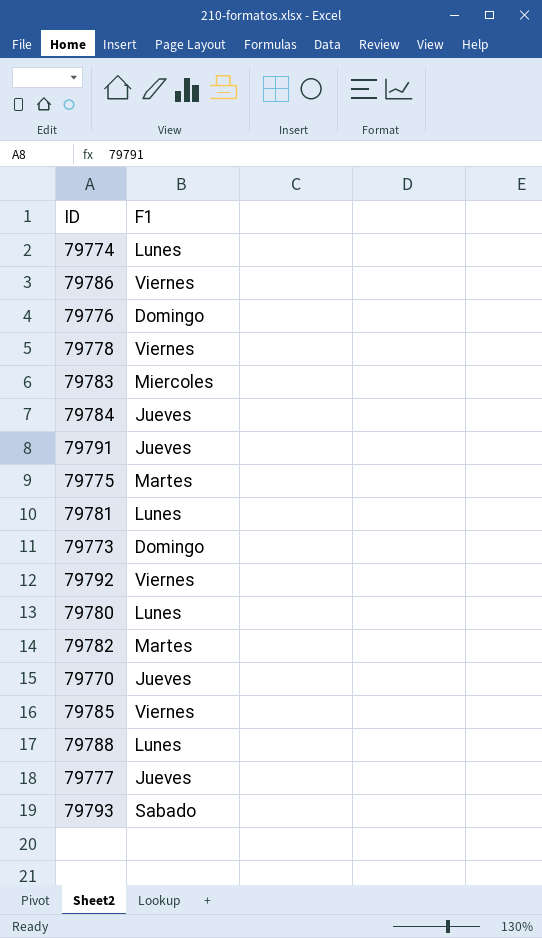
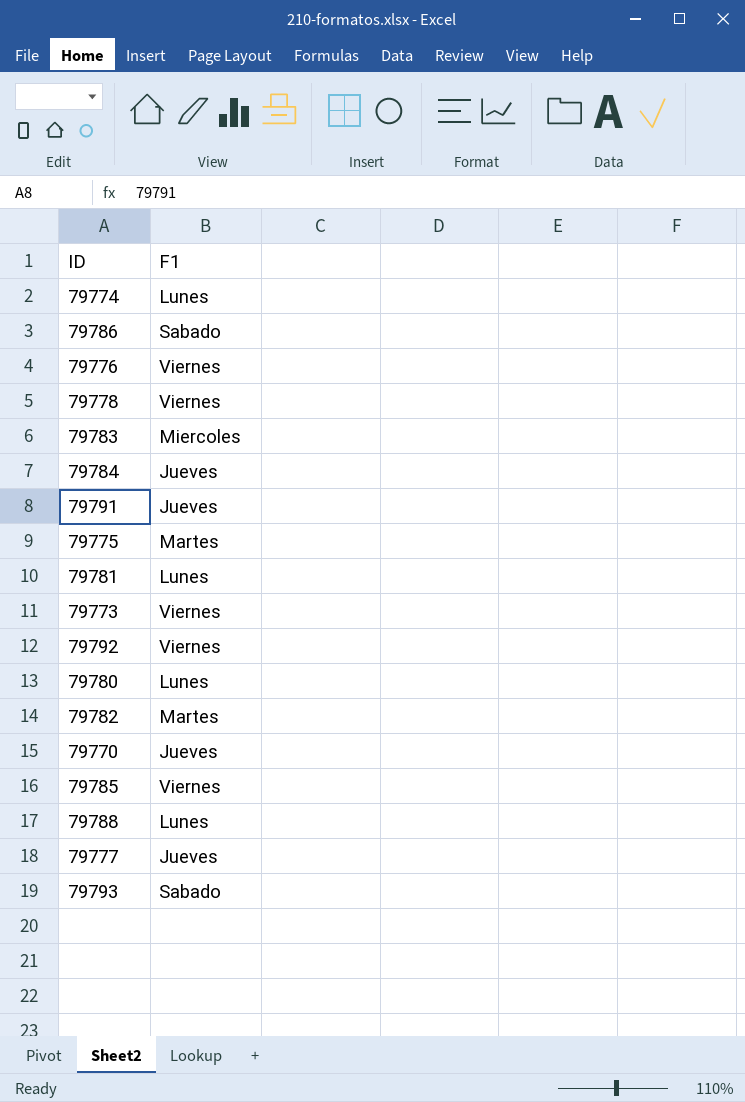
79786 | F1: Viernes -> Sabado
79776 | F1: Domingo -> Viernes
79773 | F1: Domingo -> Viernes

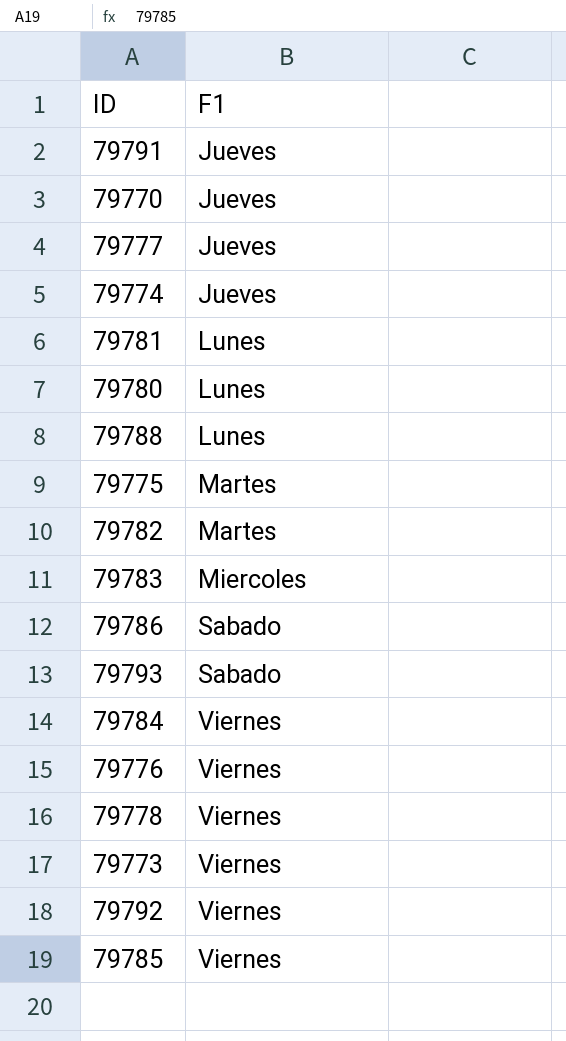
row order: none -> F1 ascending
79774 | F1: Lunes -> Jueves
79784 | F1: Jueves -> Viernes

